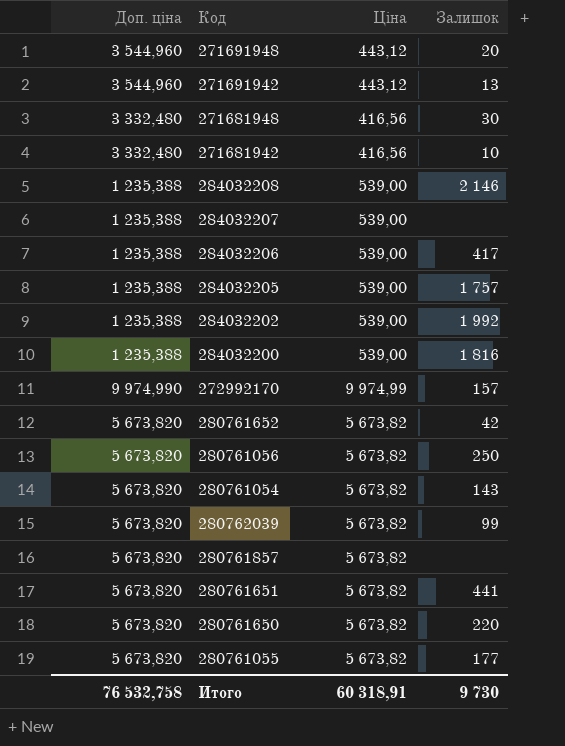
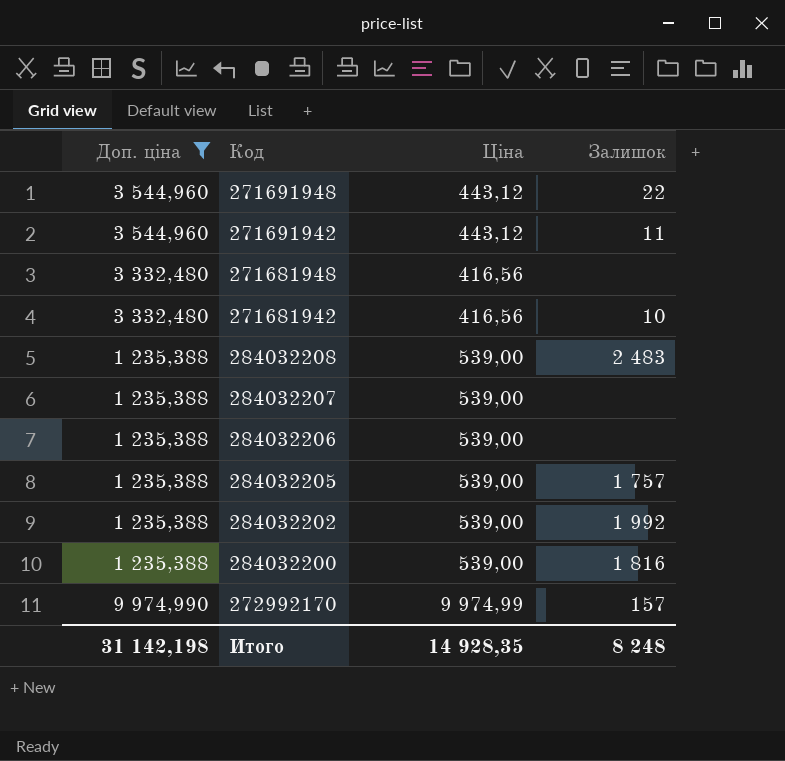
filter: none -> Доп. ціна != 5 673,820
271691948 | Залишок: 20 -> 22
271691942 | Залишок: 13 -> 11
271681948 | Залишок: 30 -> none
284032208 | Залишок: 2 146 -> 2 483
284032206 | Залишок: 417 -> none
Итого | Доп. ціна: 76 532,758 -> 31 142,198
Итого | Ціна: 60 318,91 -> 14 928,35
Итого | Залишок: 9 730 -> 8 248

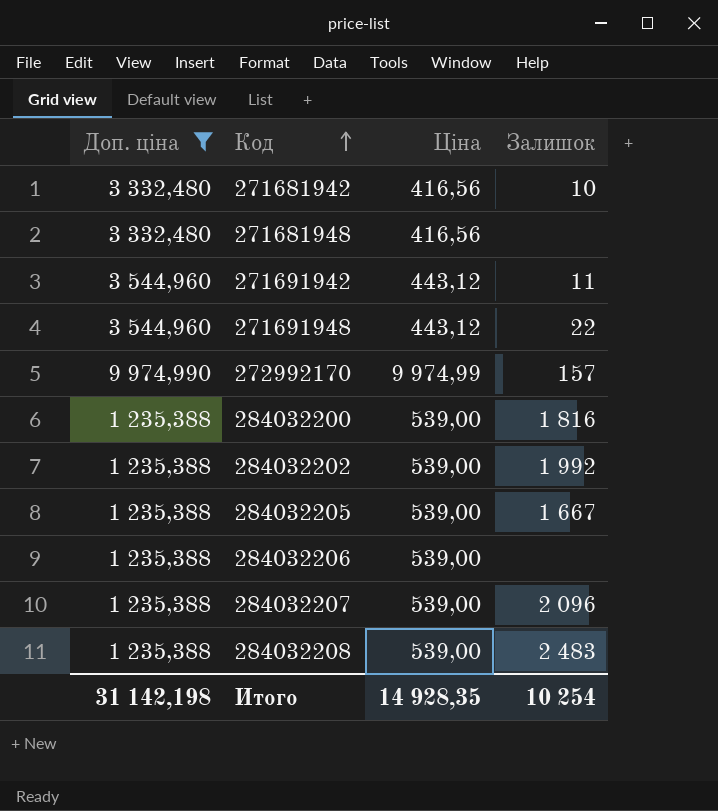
row order: none -> Код ascending
284032205 | Залишок: 1 757 -> 1 667
284032207 | Залишок: none -> 2 096
Итого | Залишок: 8 248 -> 10 254

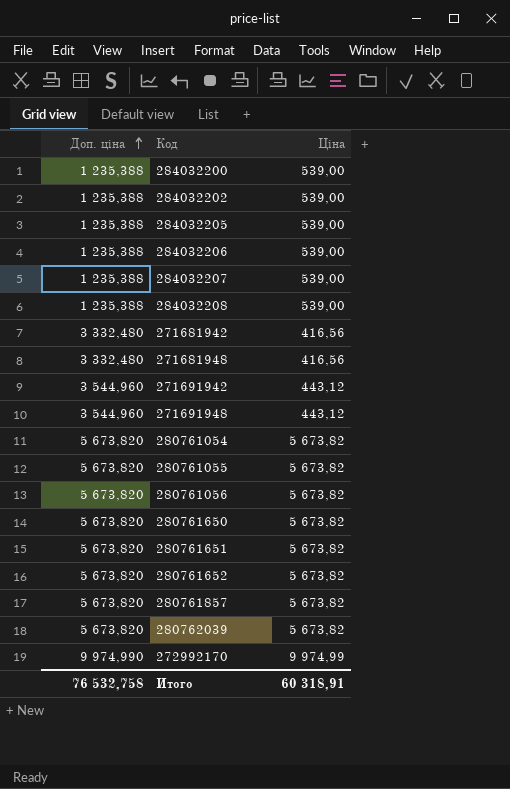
filter: Доп. ціна != 5 673,820 -> none
row order: Код ascending -> Доп. ціна ascending
column Залишок | position: 4 -> none
Итого | Доп. ціна: 31 142,198 -> 76 532,758
Итого | Ціна: 14 928,35 -> 60 318,91

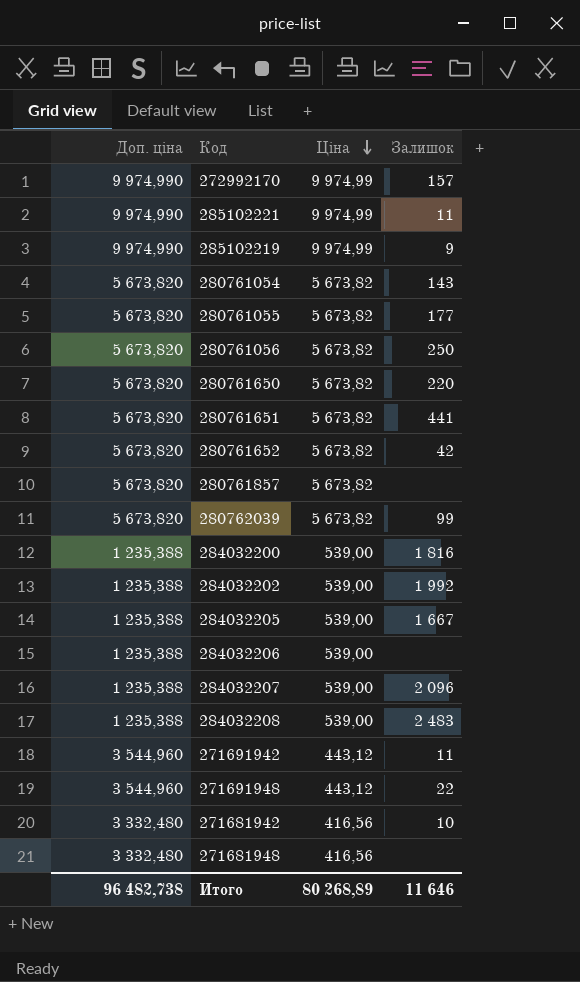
row order: Доп. ціна ascending -> Ціна descending
column Залишок | position: none -> 4
row 285102221: none -> 9 974,990 | 9 974,99 | 11
row 285102219: none -> 9 974,990 | 9 974,99 | 9
Итого | Доп. ціна: 76 532,758 -> 96 482,738
Итого | Ціна: 60 318,91 -> 80 268,89

